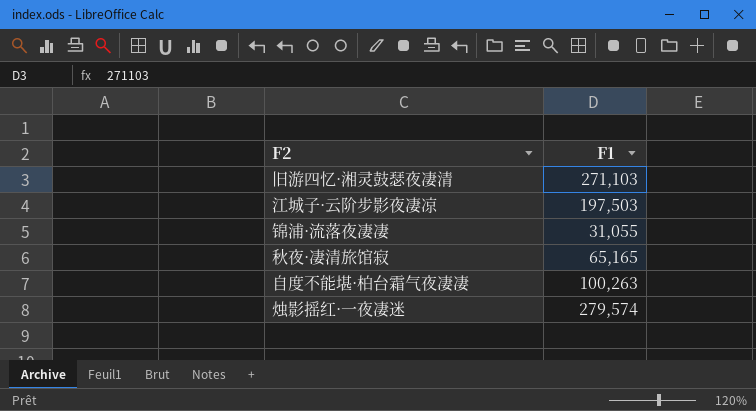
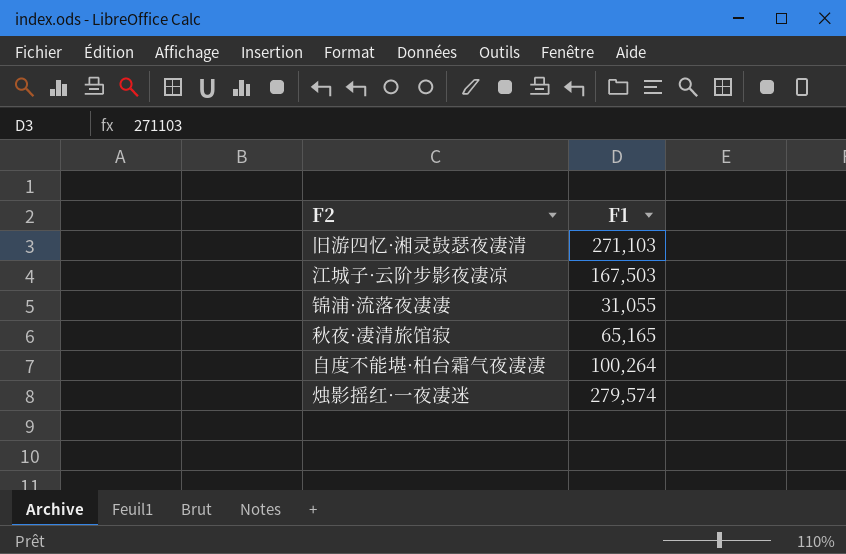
江城子·云阶步影夜凄凉 | F1: 197,503 -> 167,503
自度不能堪·柏台霜气夜凄凄 | F1: 100,263 -> 100,264

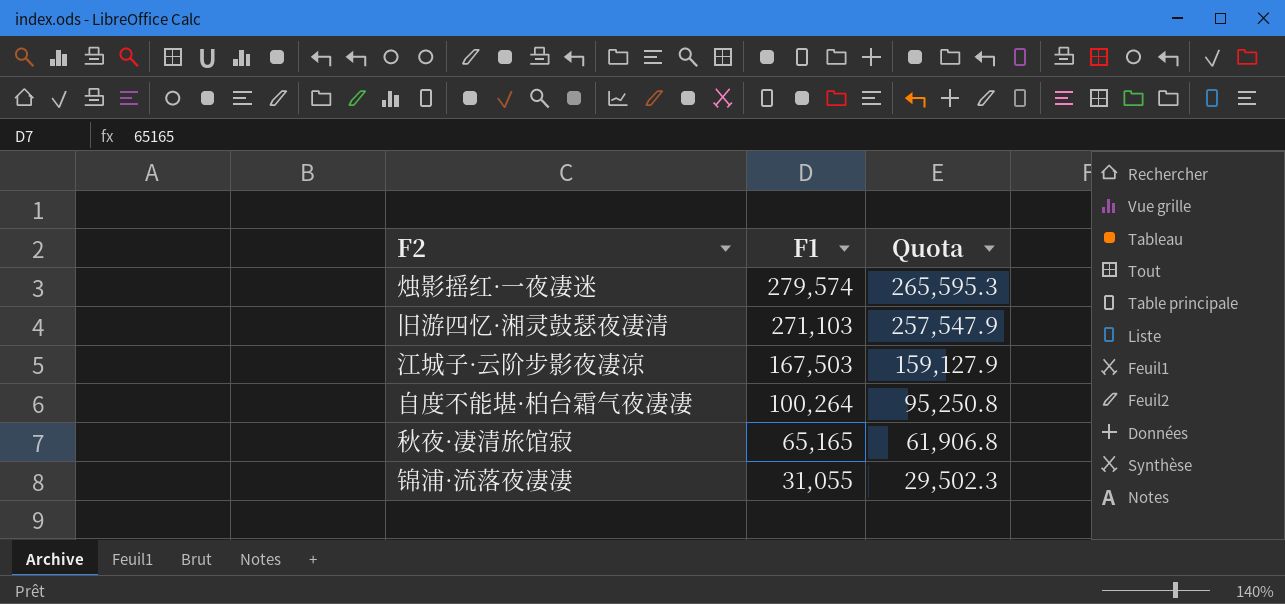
row order: none -> F1 descending
column Quota | formula: none -> [F1] * 0.95

